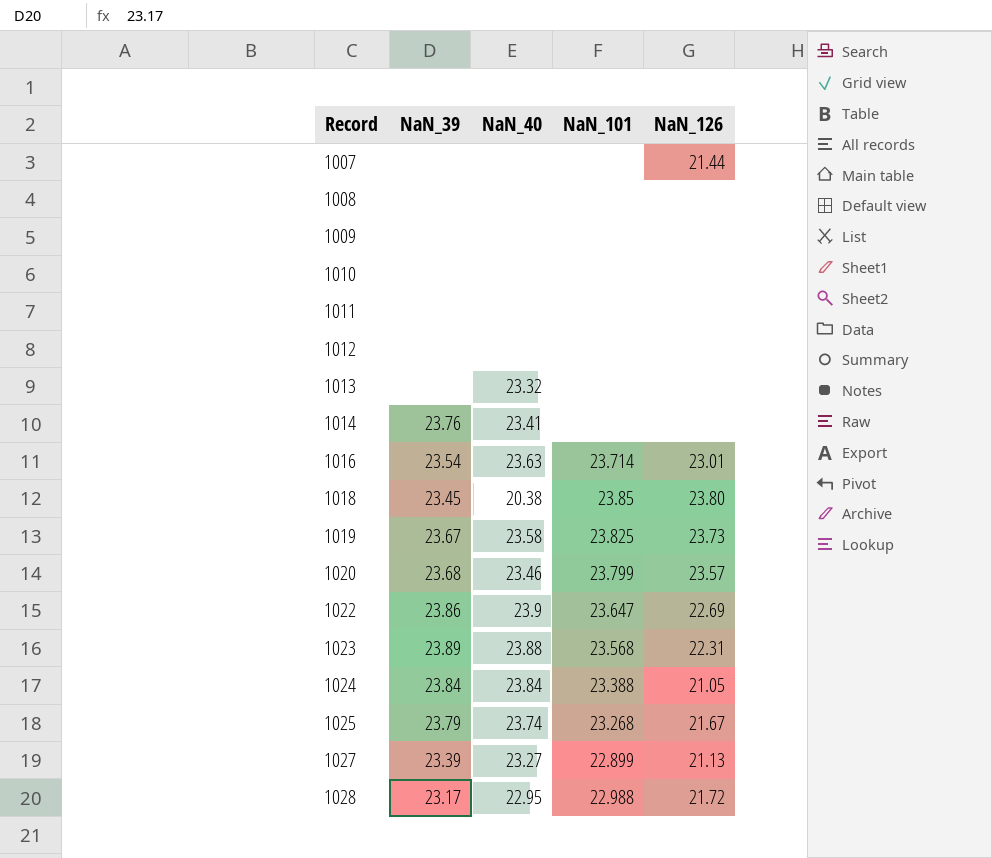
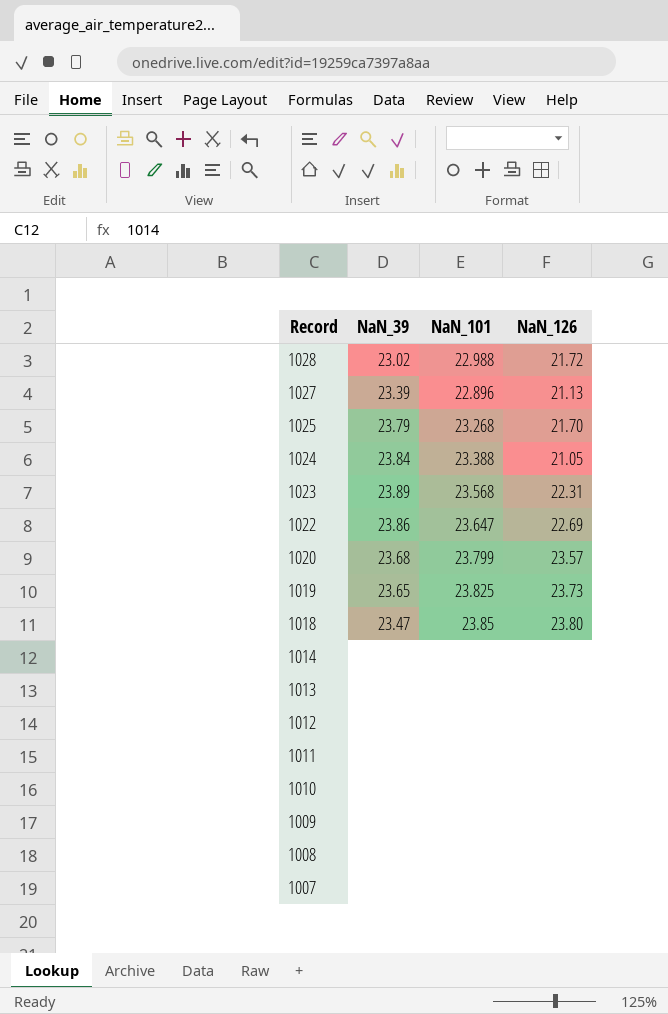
row order: Record ascending -> Record descending
column NaN_40 | position: 3 -> none
row 1016: 23.54 | 23.63 | 23.714 | 23.01 -> none
1028 | NaN_39: 23.17 -> 23.02
1027 | NaN_101: 22.899 -> 22.896
1025 | NaN_126: 21.67 -> 21.70
1019 | NaN_39: 23.67 -> 23.65
1018 | NaN_39: 23.45 -> 23.47
1014 | NaN_39: 23.76 -> none
1007 | NaN_126: 21.44 -> none

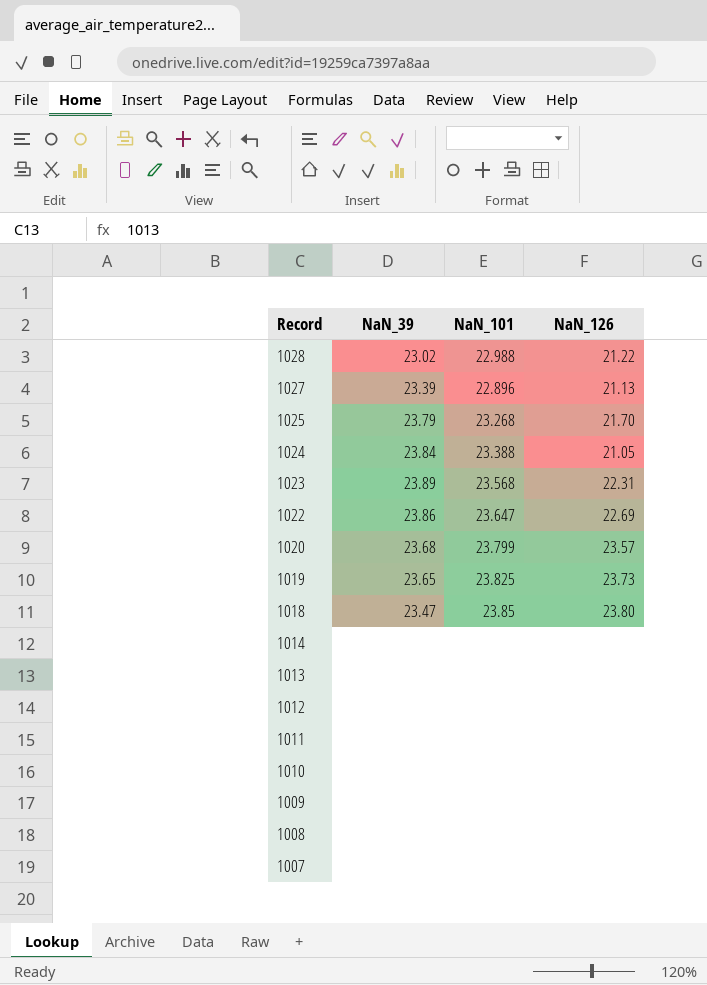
1028 | NaN_126: 21.72 -> 21.22

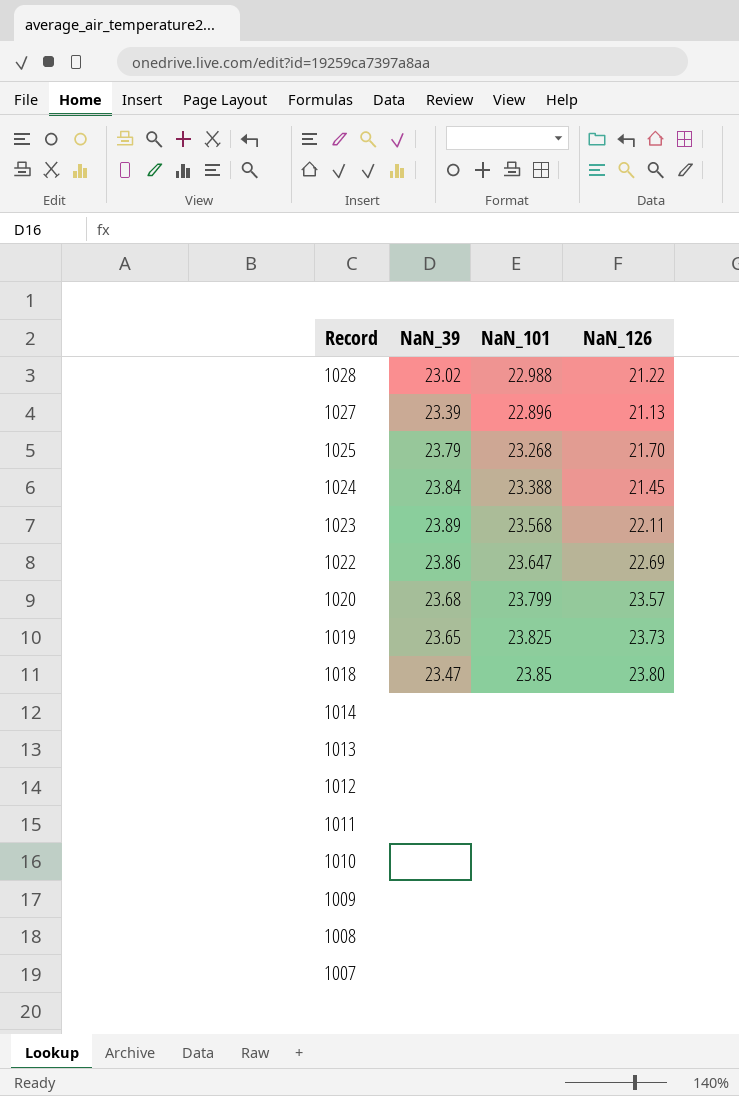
1024 | NaN_126: 21.05 -> 21.45
1023 | NaN_126: 22.31 -> 22.11

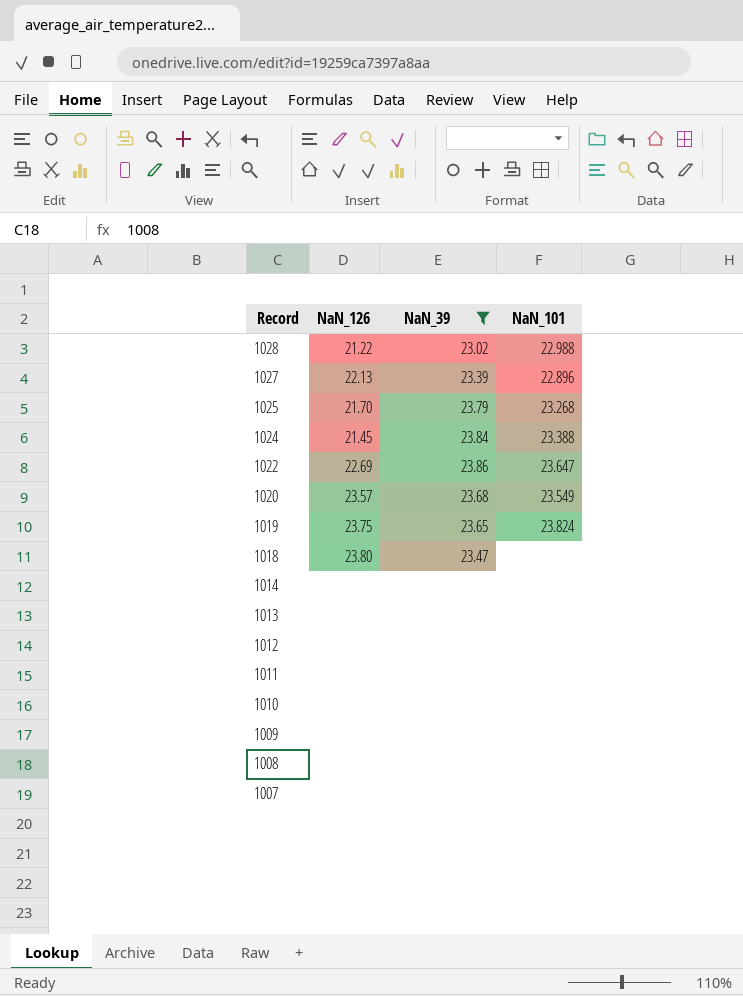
filter: none -> NaN_39 != 23.89
column NaN_126 | position: 4 -> 2
1027 | NaN_126: 21.13 -> 22.13
1020 | NaN_101: 23.799 -> 23.549
1019 | NaN_126: 23.73 -> 23.75
1019 | NaN_101: 23.825 -> 23.824
1018 | NaN_101: 23.85 -> none

